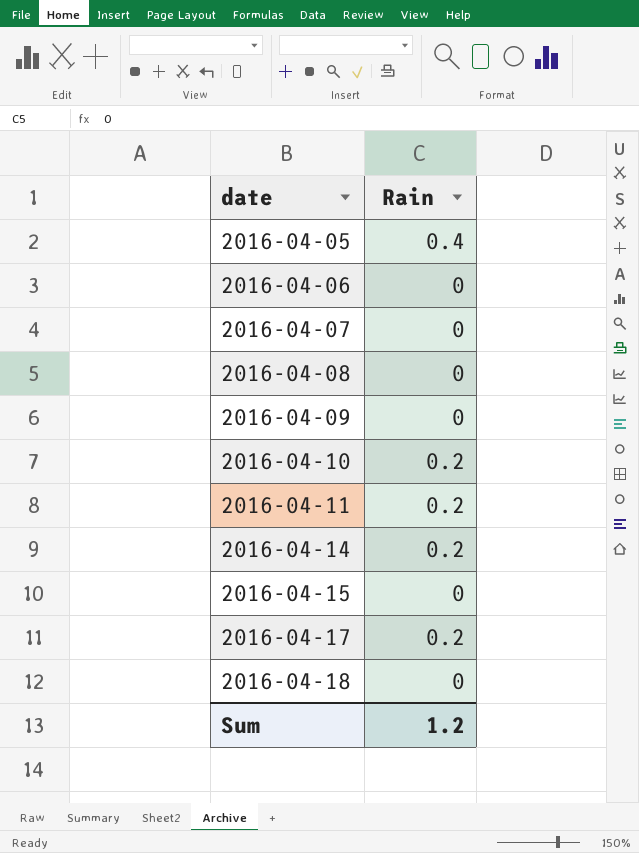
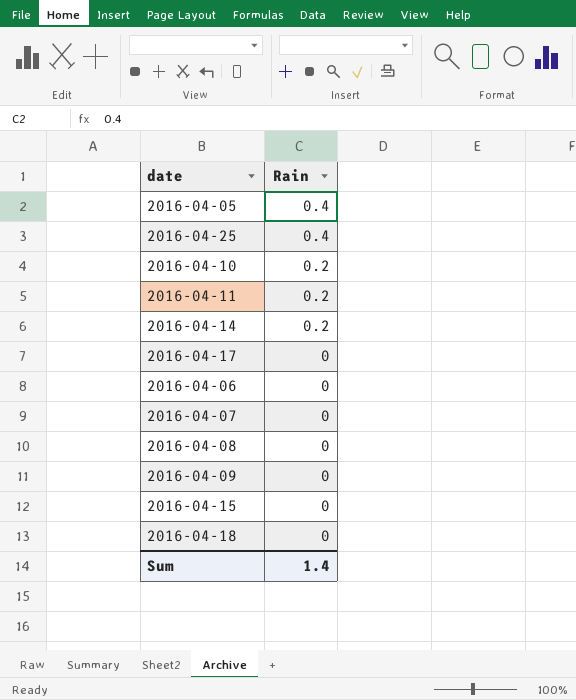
row order: date ascending -> Rain descending
row 2016-04-25: none -> 0.4
2016-04-17 | Rain: 0.2 -> 0
Sum | Rain: 1.2 -> 1.4

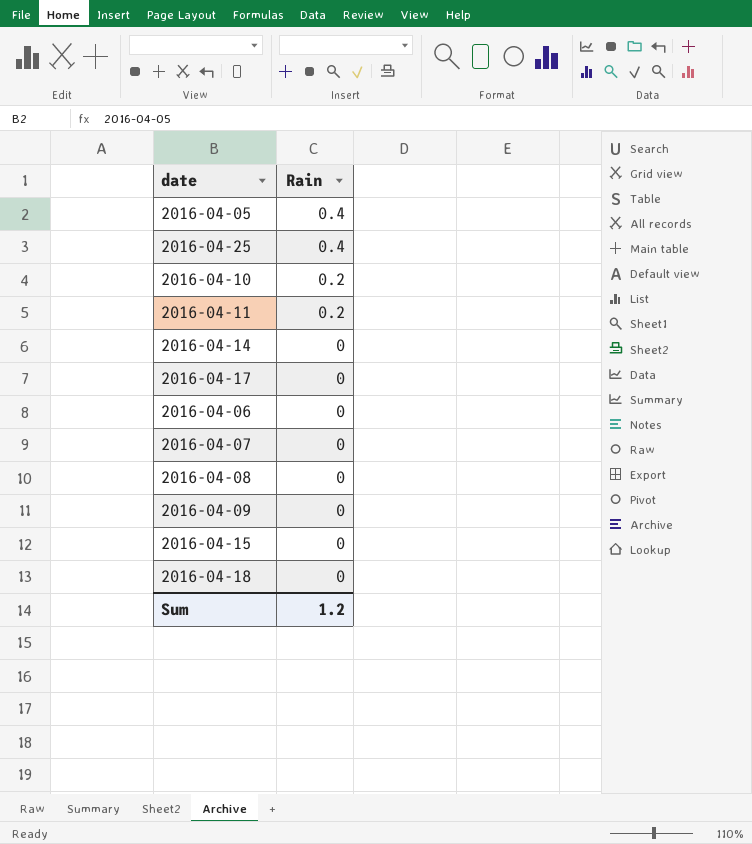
2016-04-14 | Rain: 0.2 -> 0
Sum | Rain: 1.4 -> 1.2

